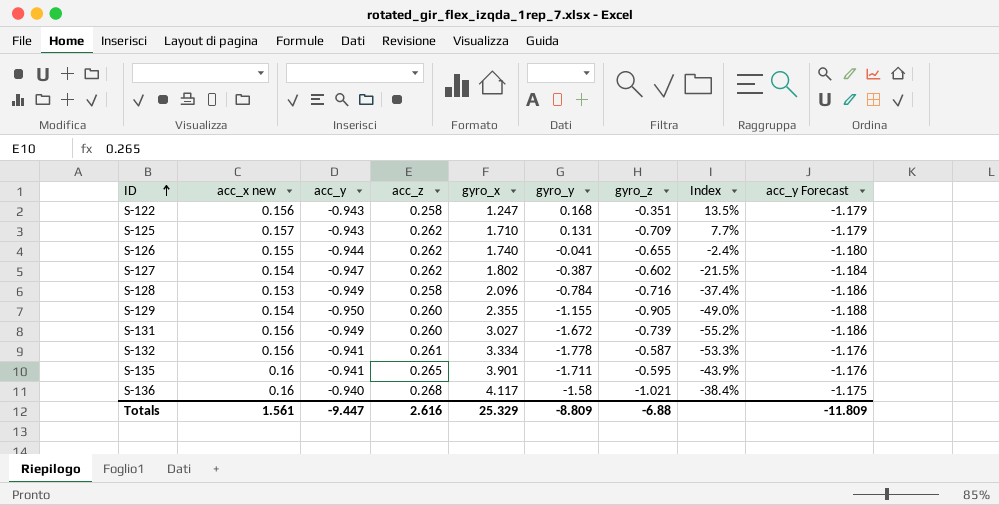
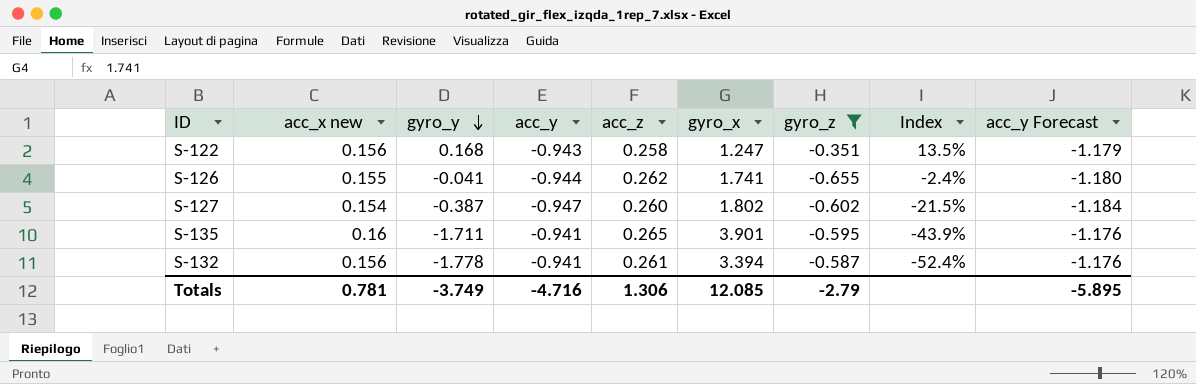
filter: none -> gyro_z >= -0.655
row order: ID ascending -> gyro_y descending
column gyro_y | position: 6 -> 3
S-126 | gyro_x: 1.740 -> 1.741
S-127 | acc_z: 0.262 -> 0.260
S-132 | gyro_x: 3.334 -> 3.394
S-132 | Index: -53.3% -> -52.4%
Totals | acc_x new: 1.561 -> 0.781
Totals | gyro_y: -8.809 -> -3.749
Totals | acc_y: -9.447 -> -4.716
Totals | acc_z: 2.616 -> 1.306
Totals | gyro_x: 25.329 -> 12.085
Totals | gyro_z: -6.88 -> -2.79
Totals | acc_y Forecast: -11.809 -> -5.895

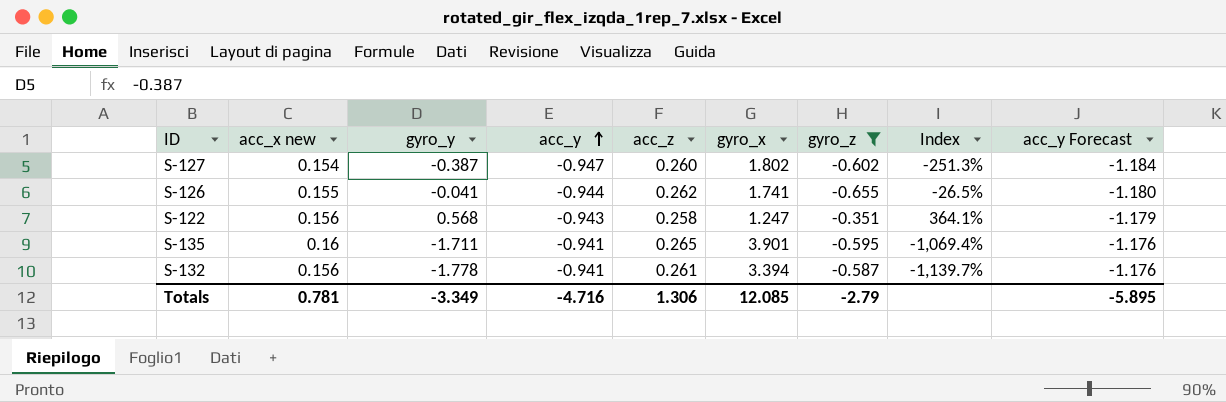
row order: gyro_y descending -> acc_y ascending
column Index | formula: [gyro_y] / [gyro_x] -> [gyro_y] / [acc_x new]
S-122 | gyro_y: 0.168 -> 0.568
Totals | gyro_y: -3.749 -> -3.349

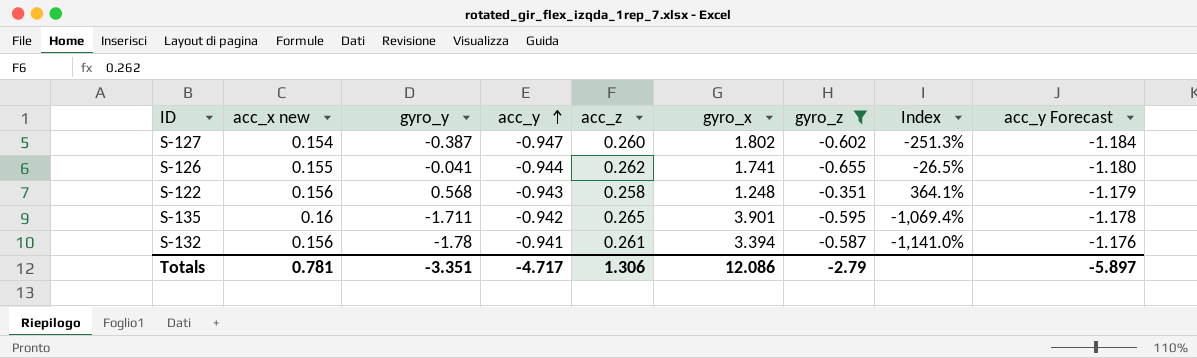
S-122 | gyro_x: 1.247 -> 1.248
S-135 | acc_y: -0.941 -> -0.942
S-135 | acc_y Forecast: -1.176 -> -1.178
S-132 | gyro_y: -1.778 -> -1.78
S-132 | Index: -1,139.7% -> -1,141.0%
Totals | gyro_y: -3.349 -> -3.351
Totals | acc_y: -4.716 -> -4.717
Totals | gyro_x: 12.085 -> 12.086
Totals | acc_y Forecast: -5.895 -> -5.897

